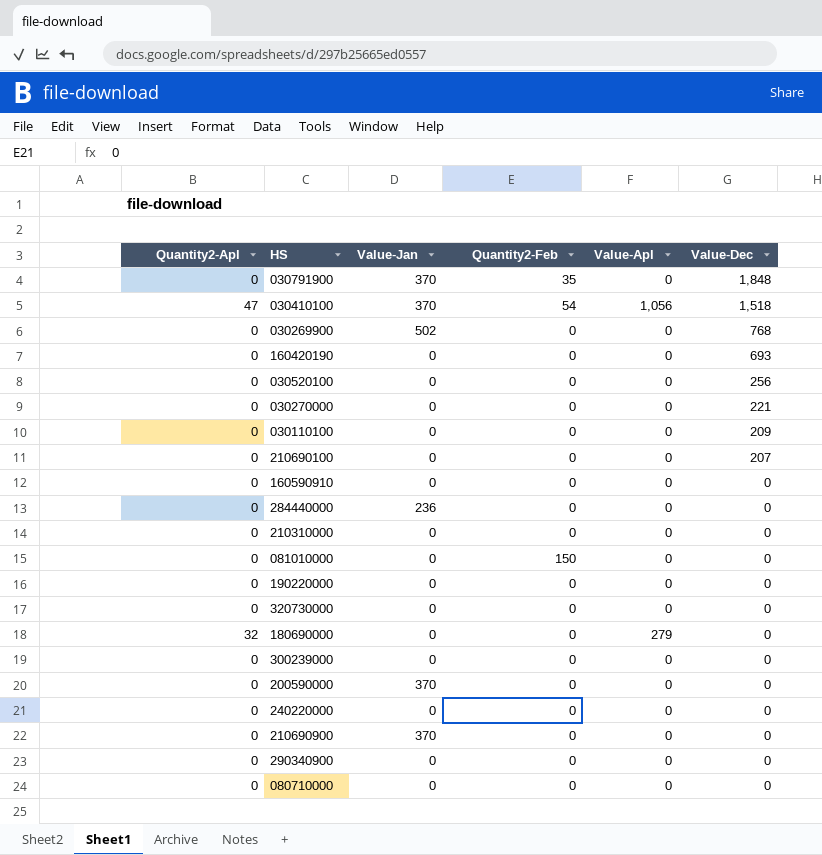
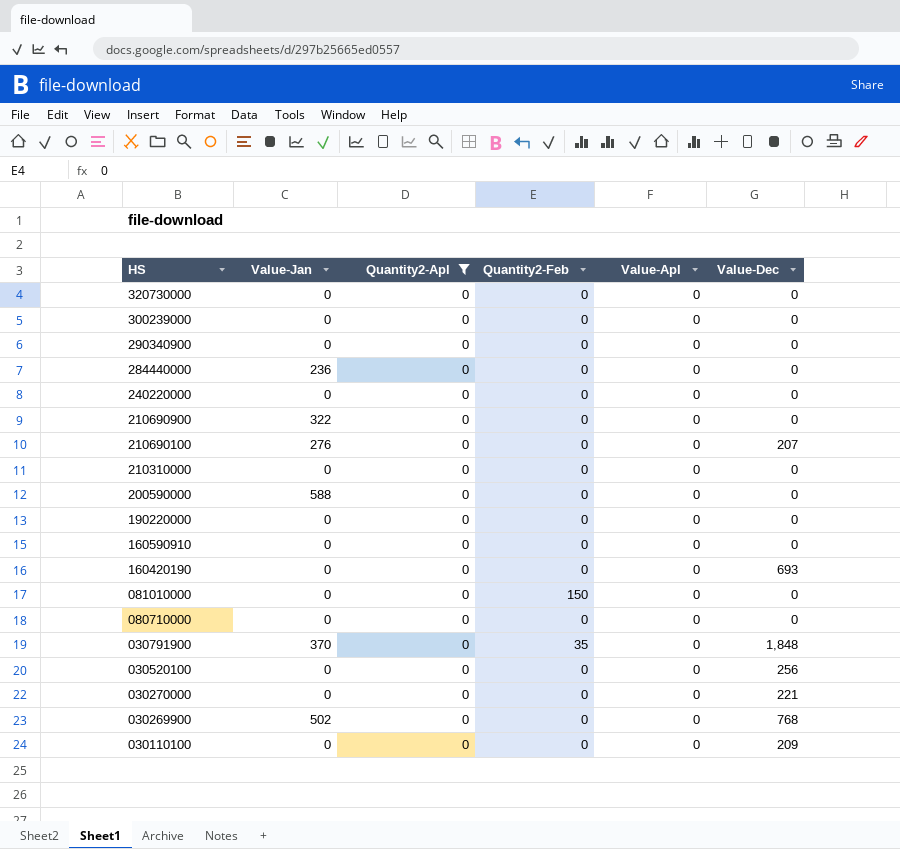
filter: none -> Quantity2-Apl = 0
row order: Value-Dec descending -> HS descending
column Quantity2-Apl | position: 1 -> 3
210690900 | Value-Jan: 370 -> 322
210690100 | Value-Jan: 0 -> 276
200590000 | Value-Jan: 370 -> 588

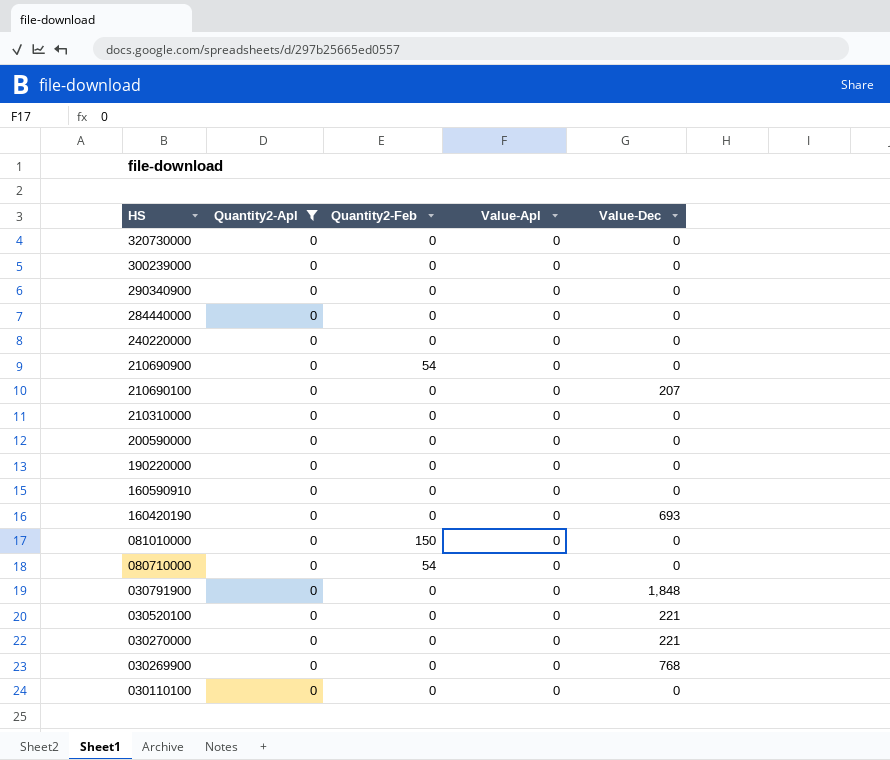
column Value-Jan | position: 2 -> none
210690900 | Quantity2-Feb: 0 -> 54
080710000 | Quantity2-Feb: 0 -> 54
030791900 | Quantity2-Feb: 35 -> 0
030520100 | Value-Dec: 256 -> 221
030110100 | Value-Dec: 209 -> 0

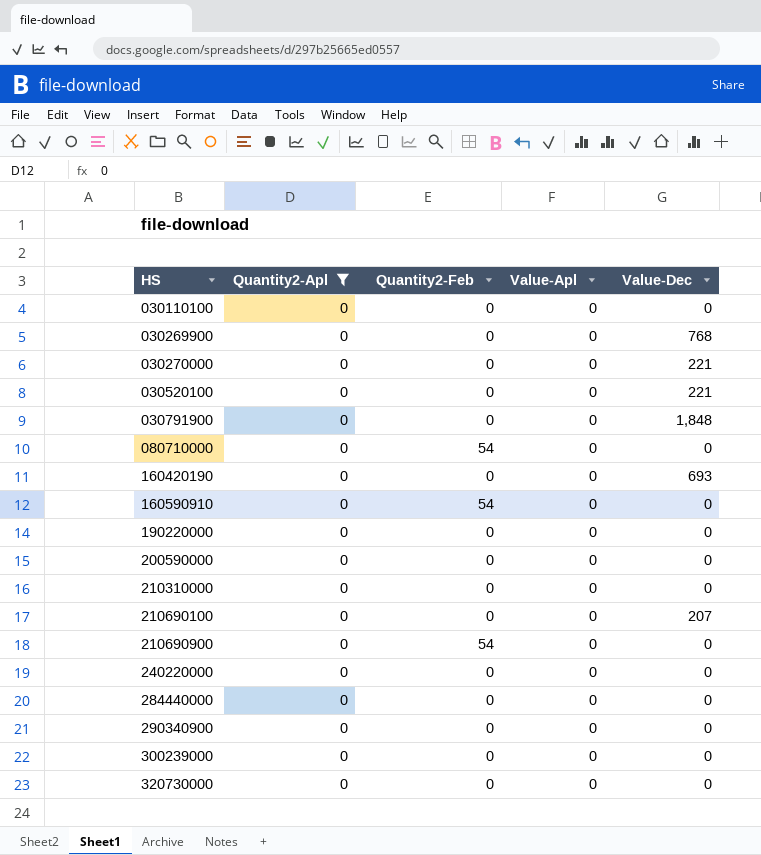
row order: HS descending -> HS ascending
row 081010000: 0 | 150 | 0 | 0 -> none
160590910 | Quantity2-Feb: 0 -> 54

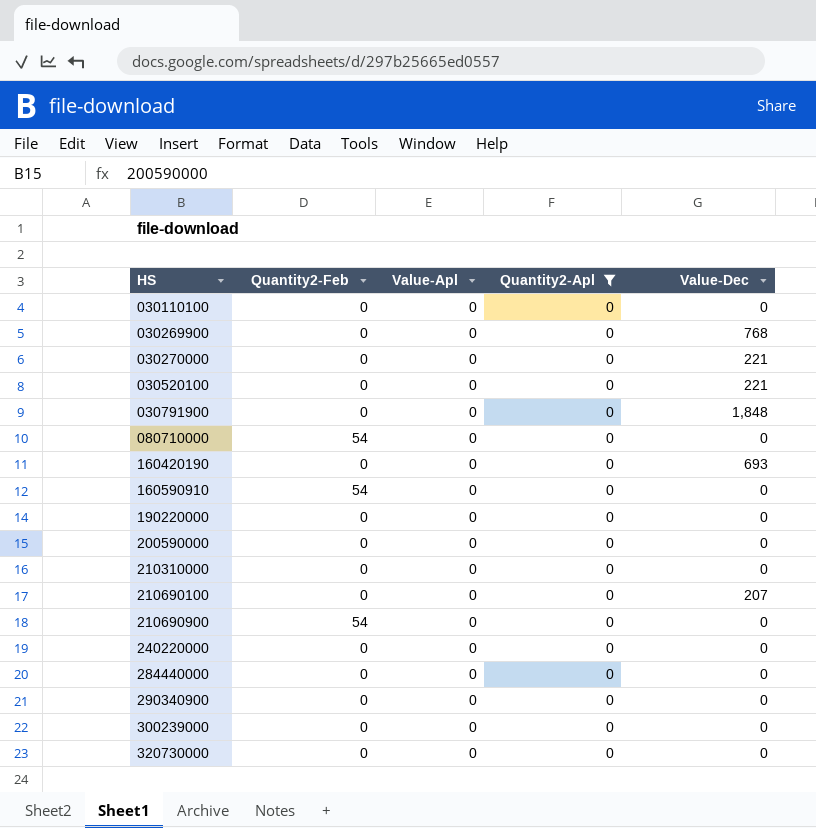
column Quantity2-Apl | position: 2 -> 4

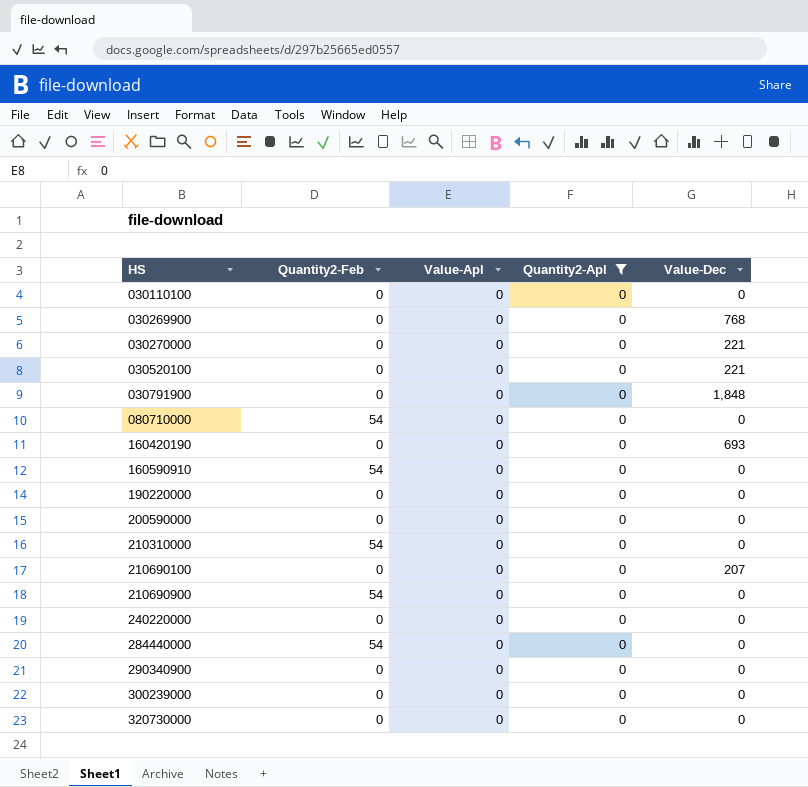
210310000 | Quantity2-Feb: 0 -> 54
284440000 | Quantity2-Feb: 0 -> 54

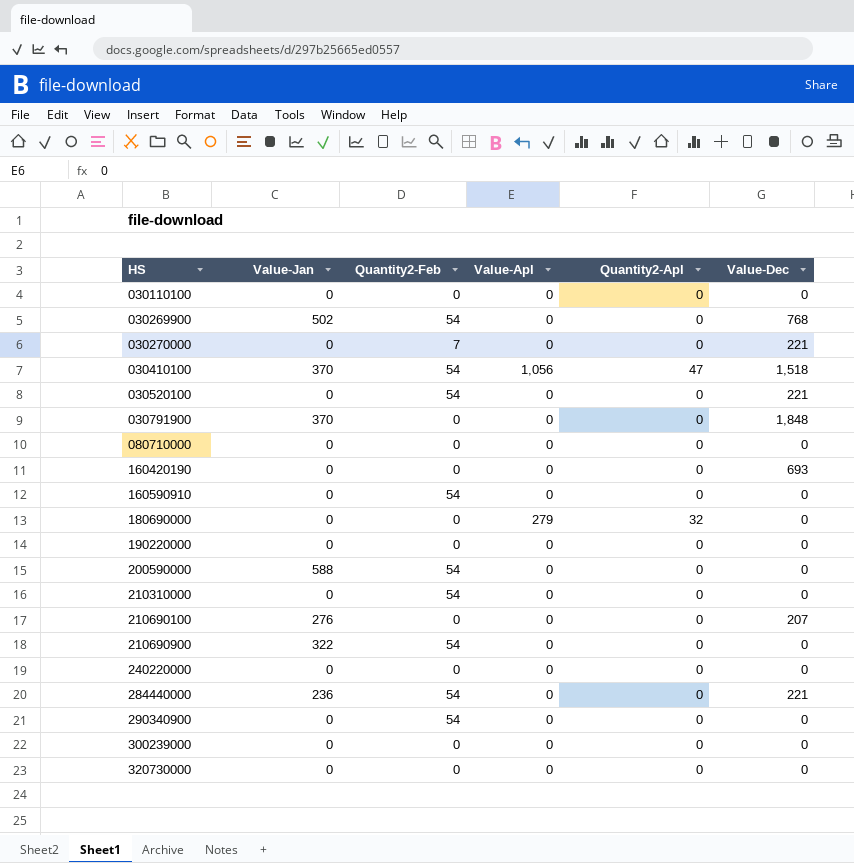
filter: Quantity2-Apl = 0 -> none
column Value-Jan | position: none -> 2
030269900 | Quantity2-Feb: 0 -> 54
030270000 | Quantity2-Feb: 0 -> 7
030520100 | Quantity2-Feb: 0 -> 54
080710000 | Quantity2-Feb: 54 -> 0
200590000 | Quantity2-Feb: 0 -> 54
284440000 | Value-Dec: 0 -> 221
290340900 | Quantity2-Feb: 0 -> 54

